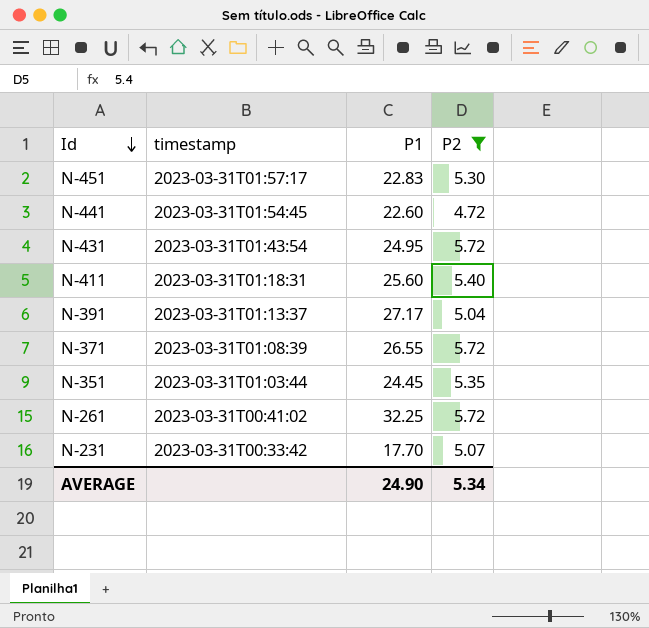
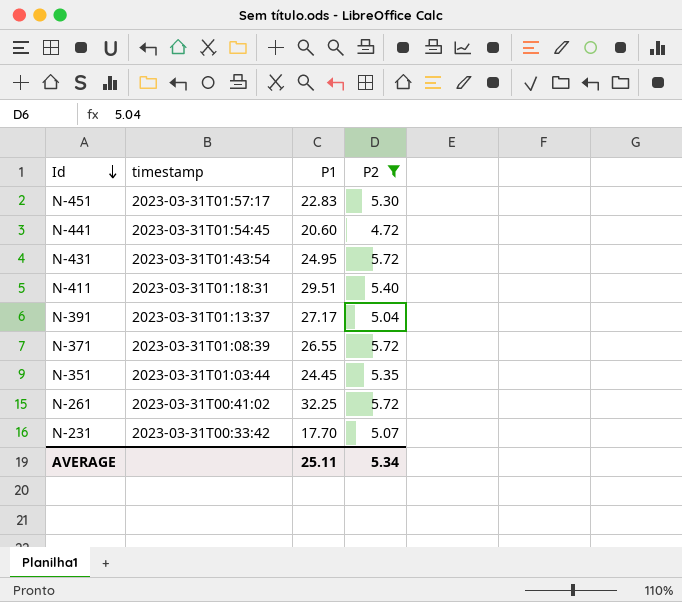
N-441 | P1: 22.60 -> 20.60
N-411 | P1: 25.60 -> 29.51
AVERAGE | P1: 24.90 -> 25.11

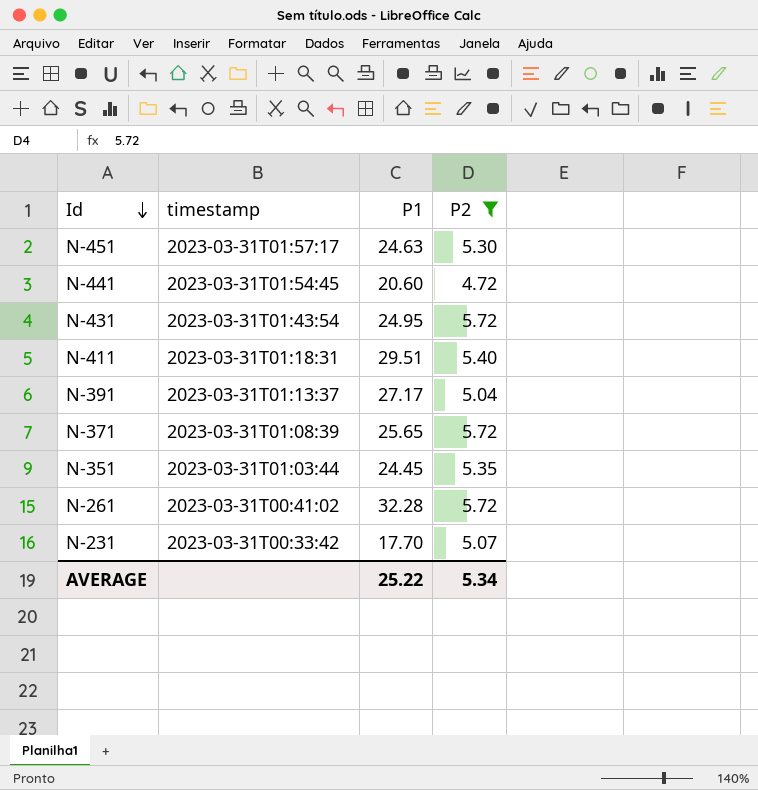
N-451 | P1: 22.83 -> 24.63
N-371 | P1: 26.55 -> 25.65
N-261 | P1: 32.25 -> 32.28
AVERAGE | P1: 25.11 -> 25.22

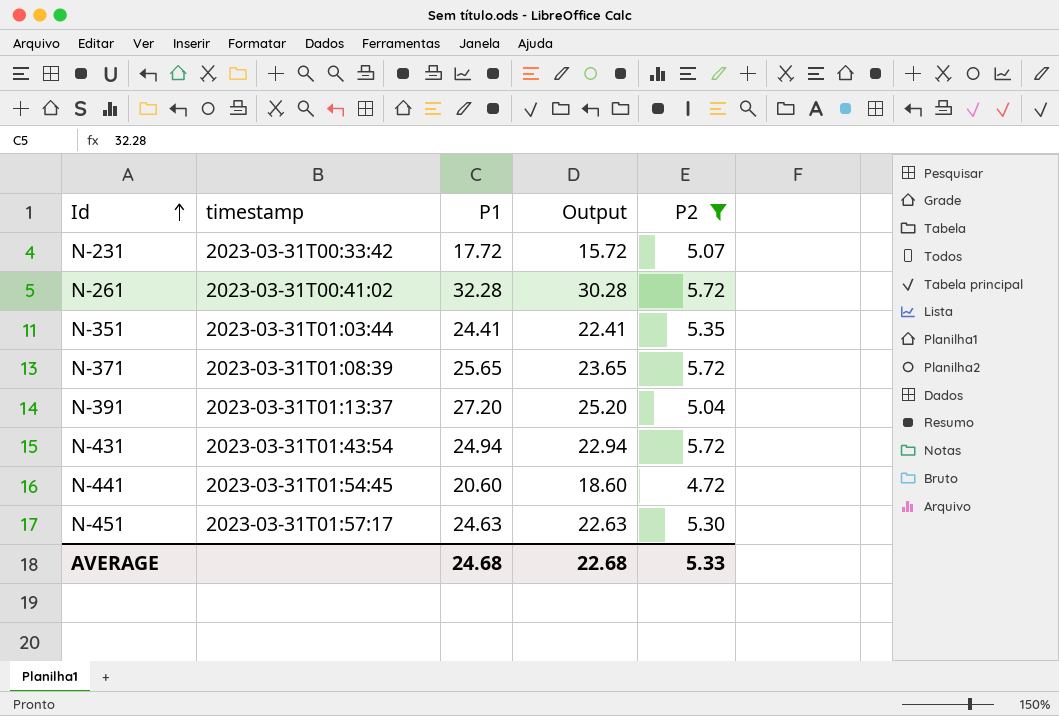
row order: Id descending -> Id ascending
column Output | formula: none -> [P1] - 2
row N-411: 2023-03-31T01:18:31 | 29.51 | 5.40 -> none
N-231 | P1: 17.70 -> 17.72
N-351 | P1: 24.45 -> 24.41
N-391 | P1: 27.17 -> 27.20
N-431 | P1: 24.95 -> 24.94
AVERAGE | P1: 25.22 -> 24.68
AVERAGE | P2: 5.34 -> 5.33

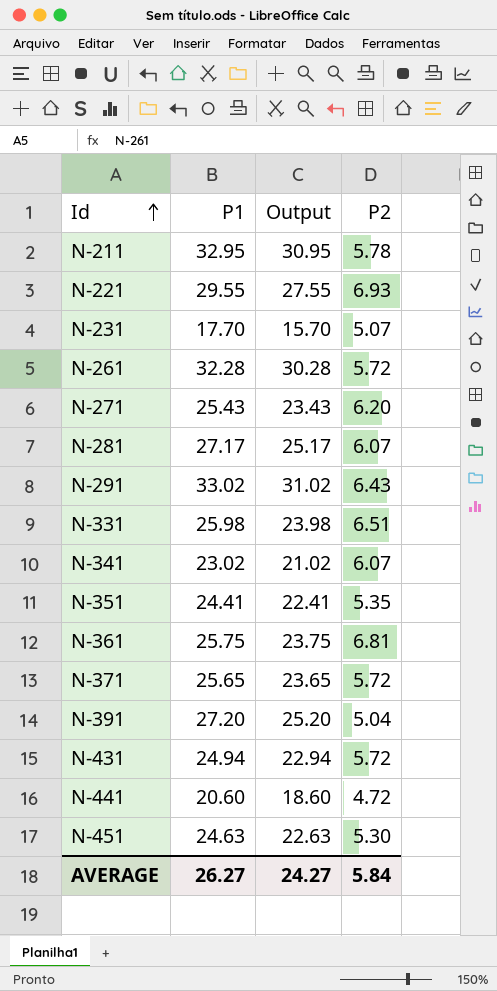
filter: P2 <= 5.72 -> none
column timestamp | position: 2 -> none
N-231 | P1: 17.72 -> 17.70
N-231 | Output: 15.72 -> 15.70
AVERAGE | P1: 24.68 -> 26.27
AVERAGE | Output: 22.68 -> 24.27
AVERAGE | P2: 5.33 -> 5.84

